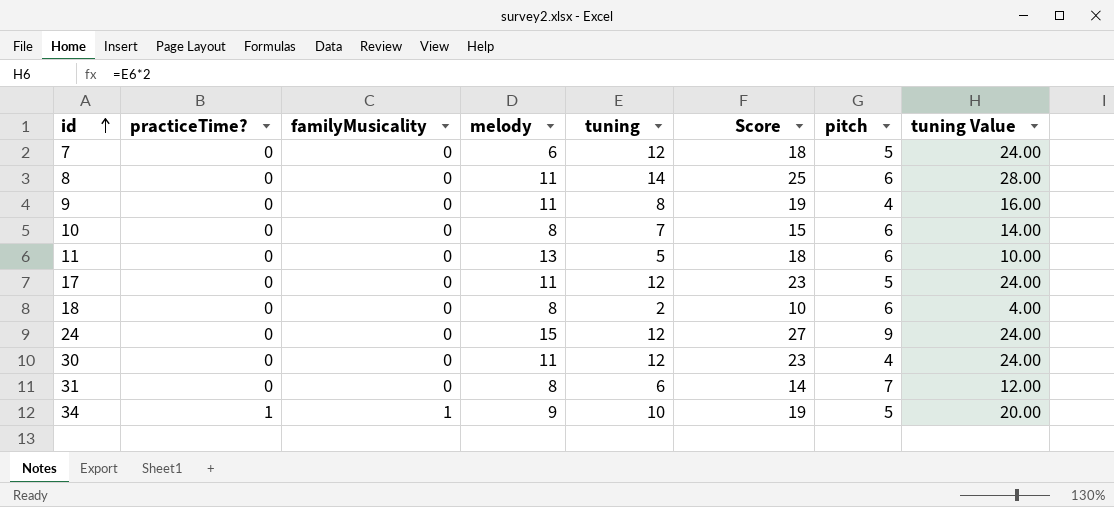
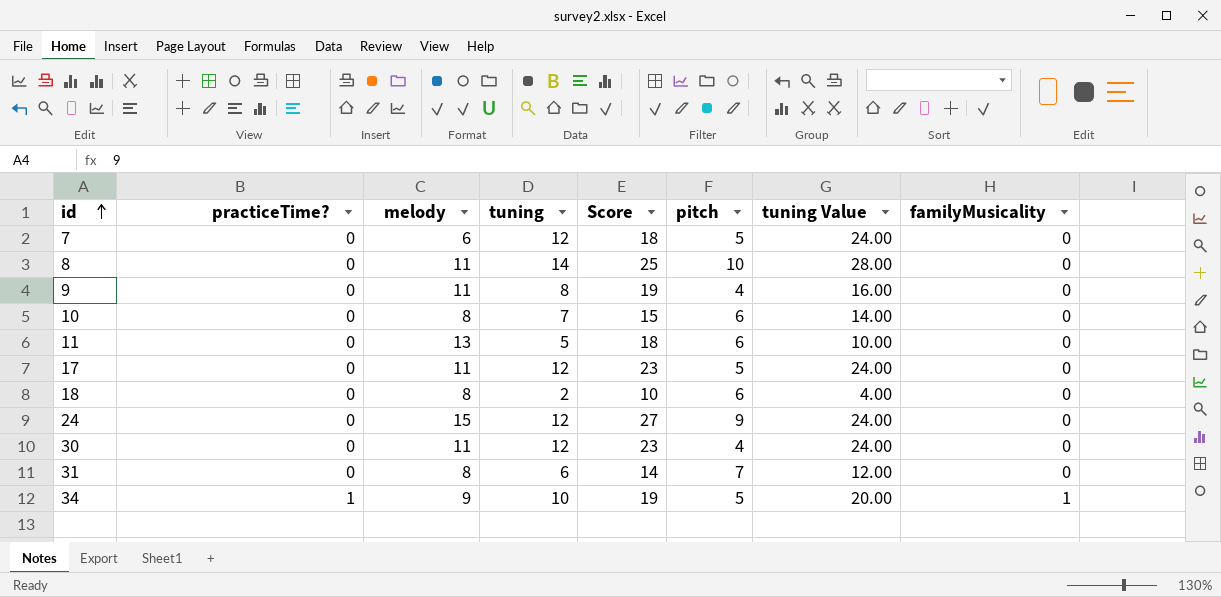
column familyMusicality | position: 3 -> 8
8 | pitch: 6 -> 10

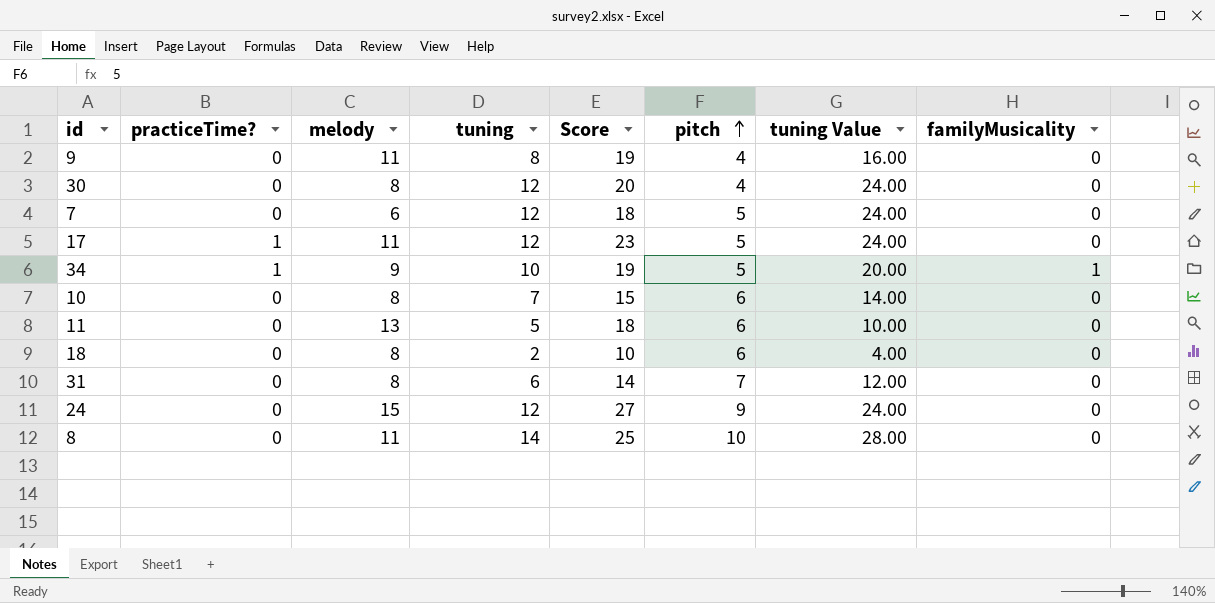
row order: id ascending -> pitch ascending
30 | melody: 11 -> 8
30 | Score: 23 -> 20
17 | practiceTime?: 0 -> 1

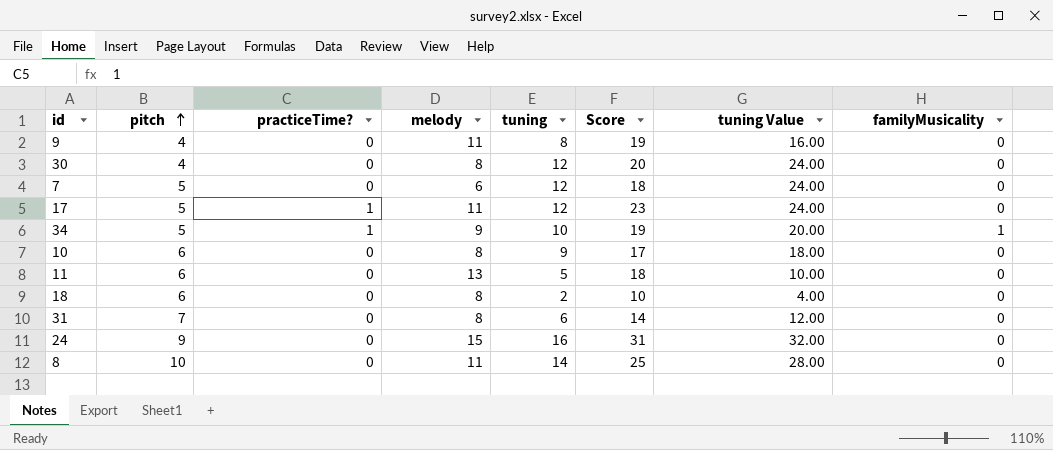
column pitch | position: 6 -> 2
10 | tuning: 7 -> 9
10 | Score: 15 -> 17
10 | tuning Value: 14.00 -> 18.00
24 | tuning: 12 -> 16
24 | Score: 27 -> 31
24 | tuning Value: 24.00 -> 32.00

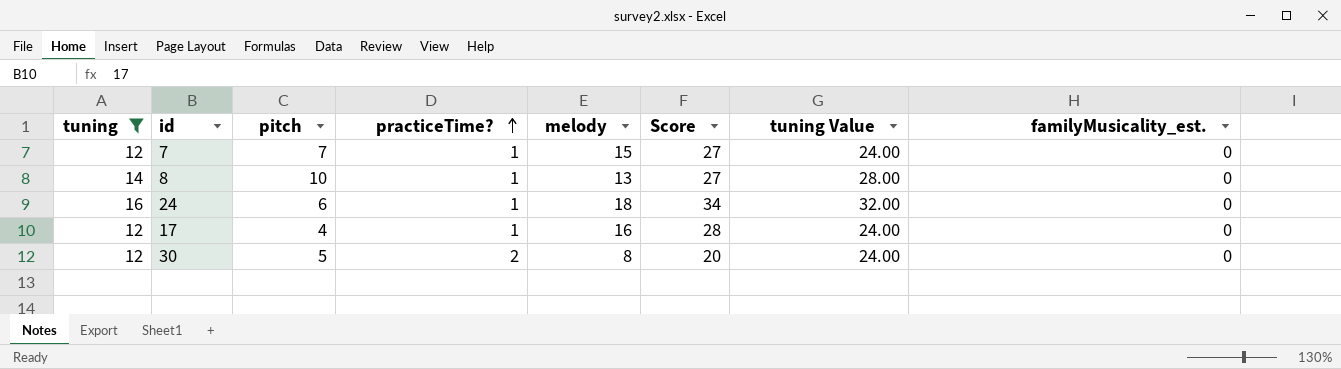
filter: none -> tuning >= 12
row order: pitch ascending -> practiceTime? ascending
column tuning | position: 5 -> 1
column name: familyMusicality -> familyMusicality_est.
7 | pitch: 5 -> 7
7 | practiceTime?: 0 -> 1
7 | melody: 6 -> 15
7 | Score: 18 -> 27
8 | practiceTime?: 0 -> 1
8 | melody: 11 -> 13
8 | Score: 25 -> 27
24 | pitch: 9 -> 6
24 | practiceTime?: 0 -> 1
24 | melody: 15 -> 18
24 | Score: 31 -> 34
17 | pitch: 5 -> 4
17 | melody: 11 -> 16
17 | Score: 23 -> 28
30 | pitch: 4 -> 5
30 | practiceTime?: 0 -> 2

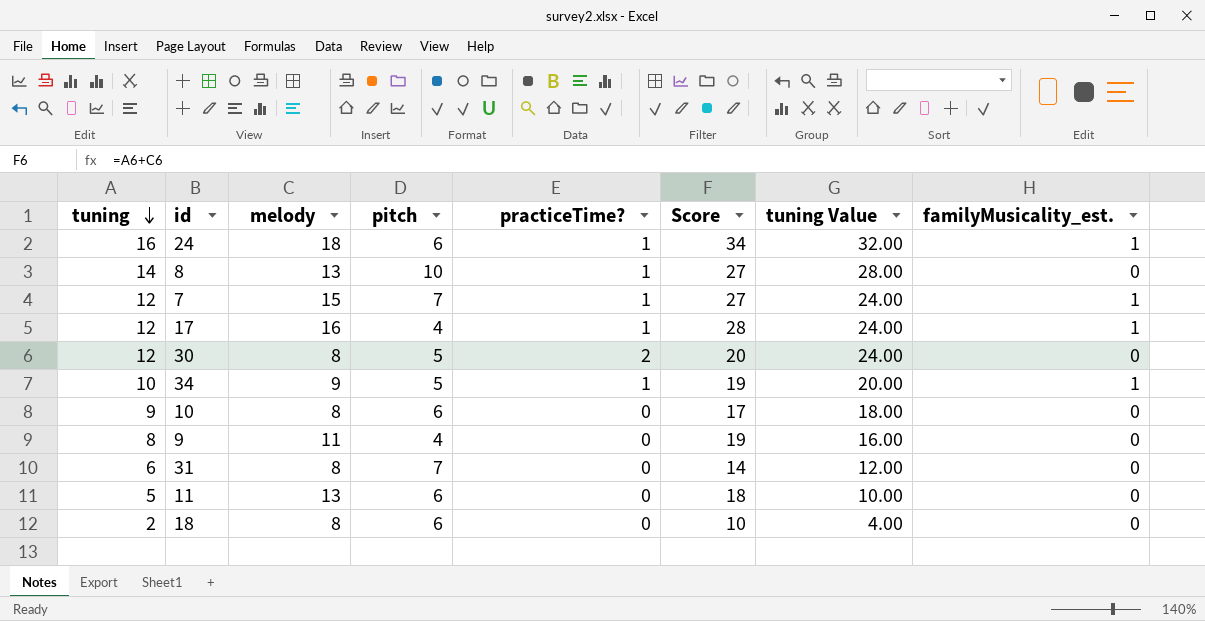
filter: tuning >= 12 -> none
row order: practiceTime? ascending -> tuning descending
column melody | position: 5 -> 3
24 | familyMusicality_est.: 0 -> 1
7 | familyMusicality_est.: 0 -> 1
17 | familyMusicality_est.: 0 -> 1

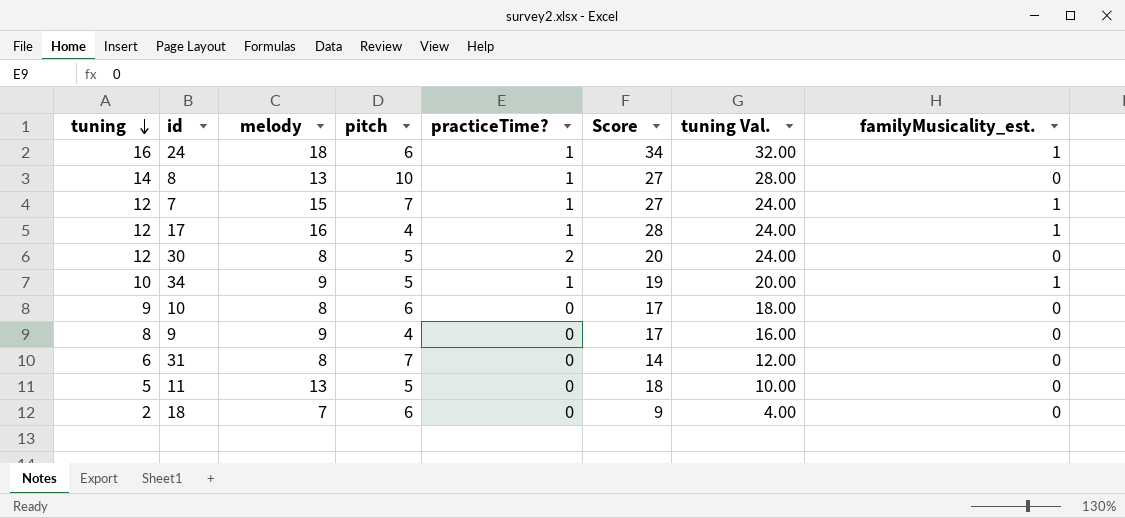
column name: tuning Value -> tuning Val.
9 | melody: 11 -> 9
9 | Score: 19 -> 17
11 | pitch: 6 -> 5
18 | melody: 8 -> 7
18 | Score: 10 -> 9

